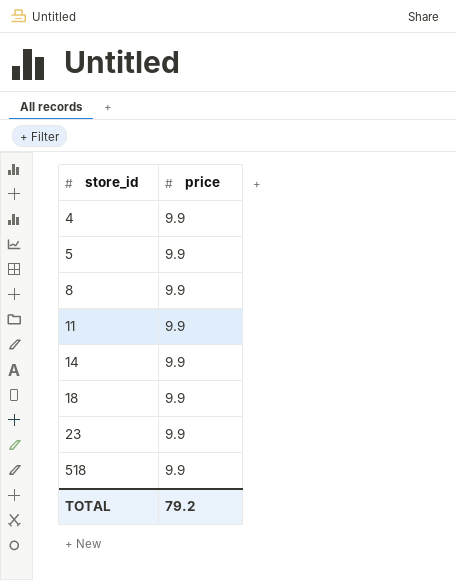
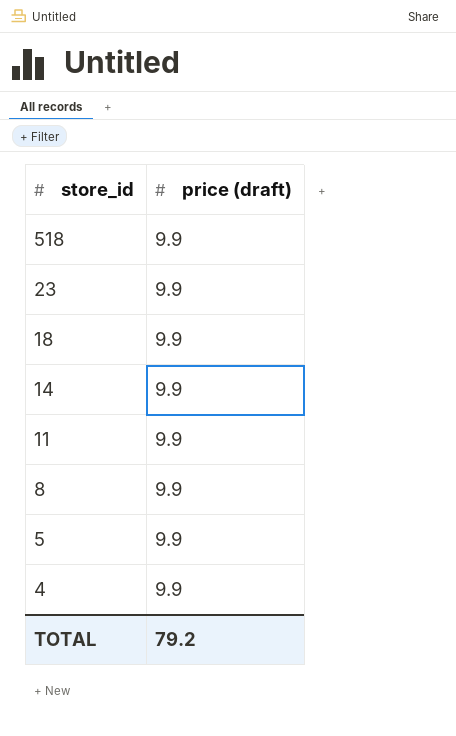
row order: store_id ascending -> store_id descending
column name: price -> price (draft)

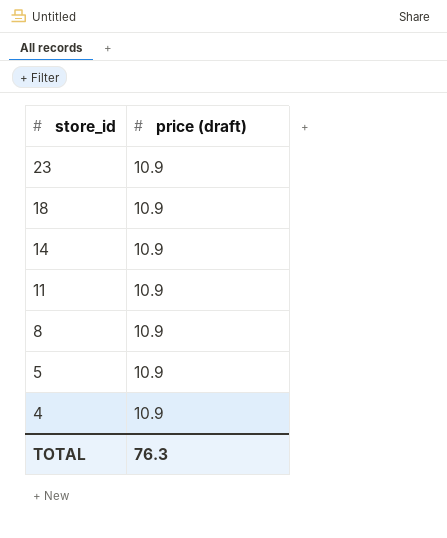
row 518: 9.9 -> none
23 | price (draft): 9.9 -> 10.9
18 | price (draft): 9.9 -> 10.9
14 | price (draft): 9.9 -> 10.9
11 | price (draft): 9.9 -> 10.9
8 | price (draft): 9.9 -> 10.9
5 | price (draft): 9.9 -> 10.9
4 | price (draft): 9.9 -> 10.9
TOTAL | price (draft): 79.2 -> 76.3

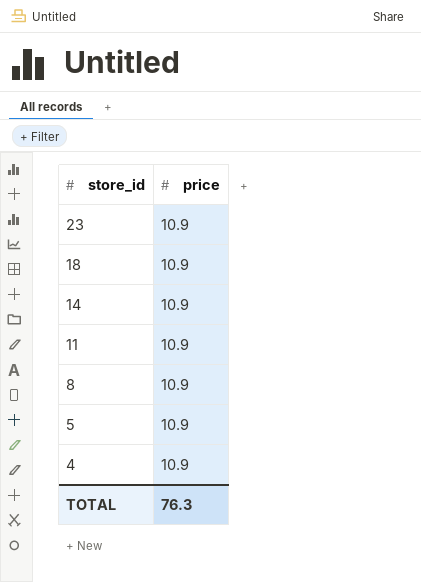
column name: price (draft) -> price

